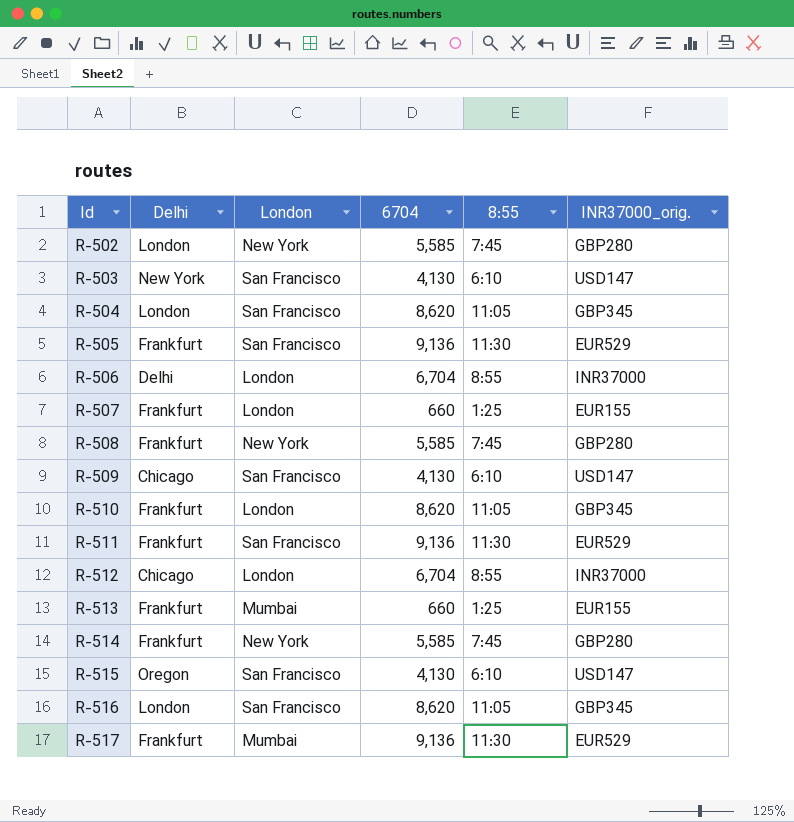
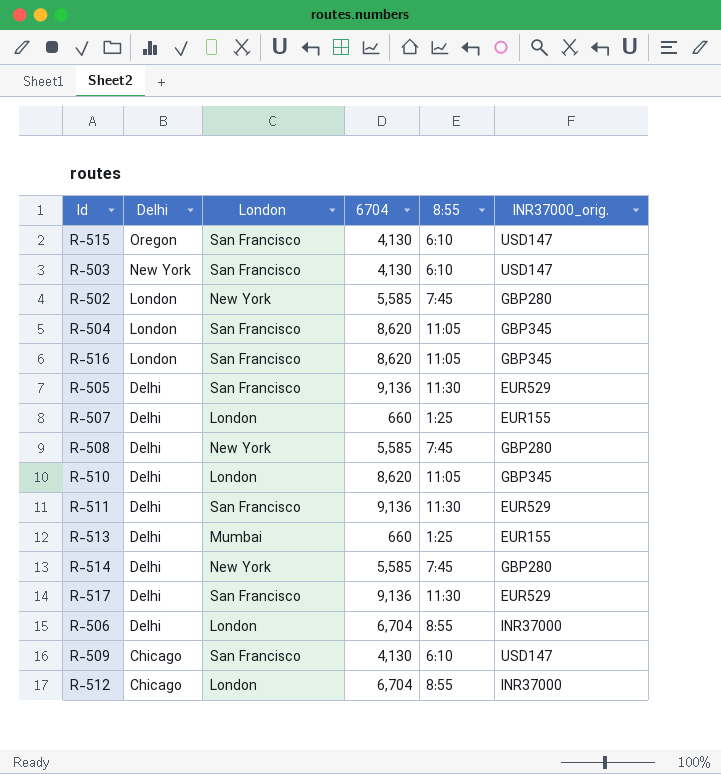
row order: Id ascending -> Delhi descending
R-505 | Delhi: Frankfurt -> Delhi
R-507 | Delhi: Frankfurt -> Delhi
R-508 | Delhi: Frankfurt -> Delhi
R-510 | Delhi: Frankfurt -> Delhi
R-511 | Delhi: Frankfurt -> Delhi
R-513 | Delhi: Frankfurt -> Delhi
R-514 | Delhi: Frankfurt -> Delhi
R-517 | Delhi: Frankfurt -> Delhi
R-517 | London: Mumbai -> San Francisco

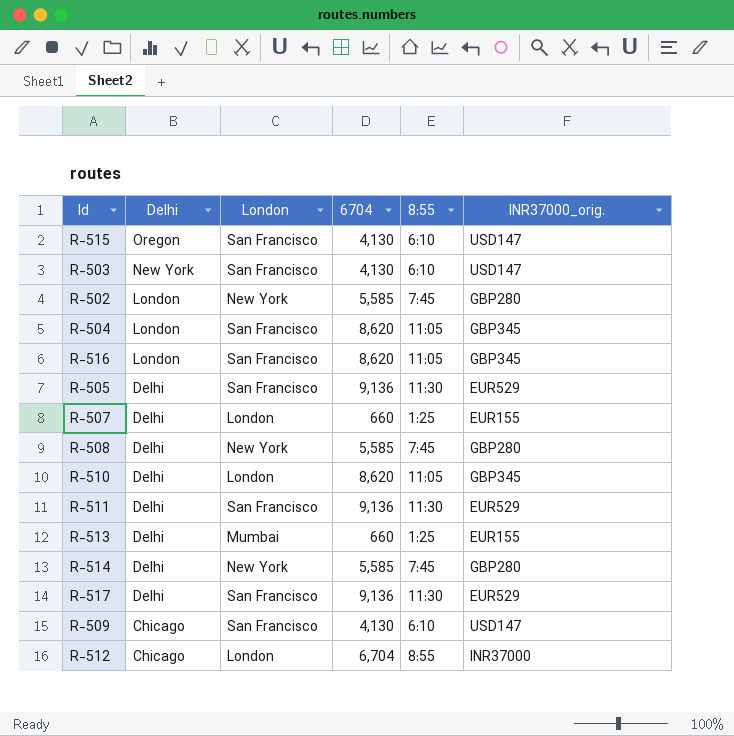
row R-506: Delhi | London | 6,704 | 8:55 | INR37000 -> none

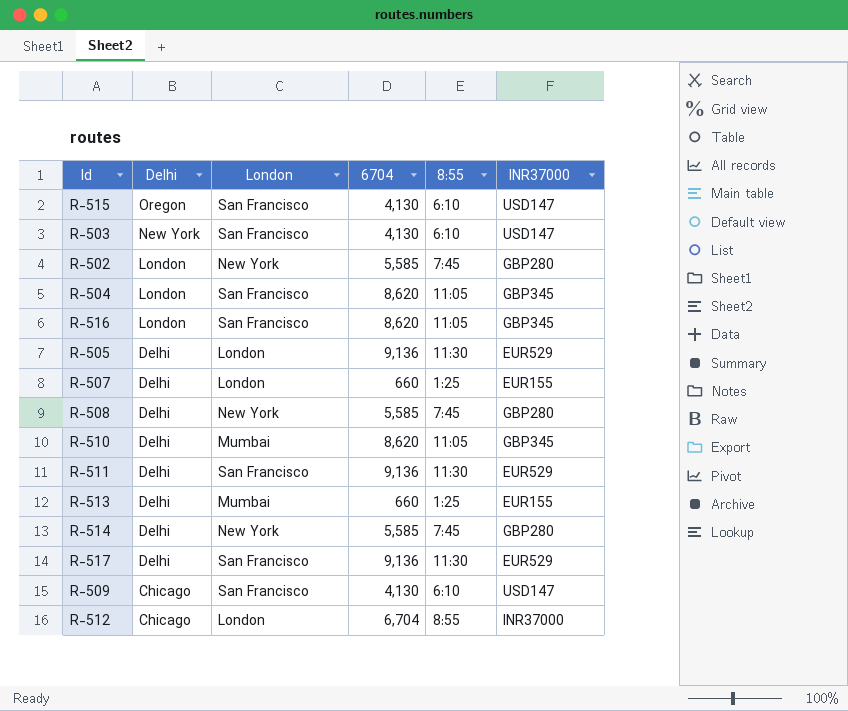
column name: INR37000_orig. -> INR37000
R-505 | London: San Francisco -> London
R-510 | London: London -> Mumbai

